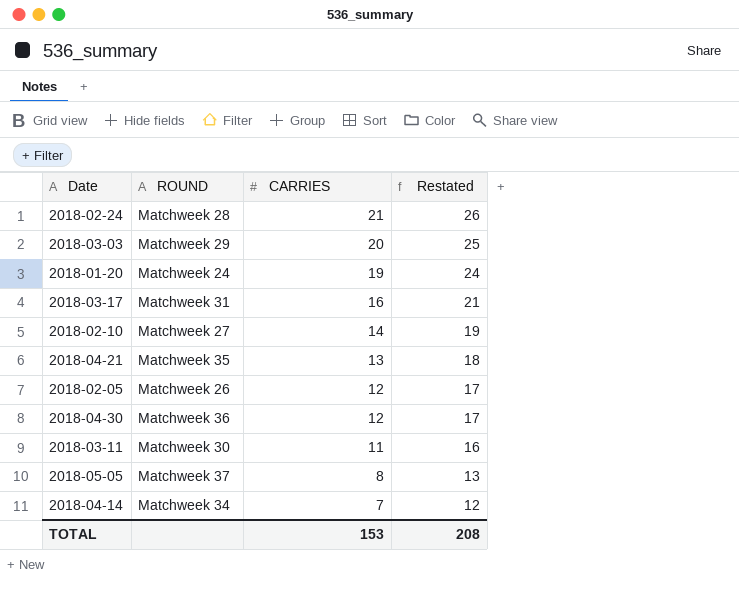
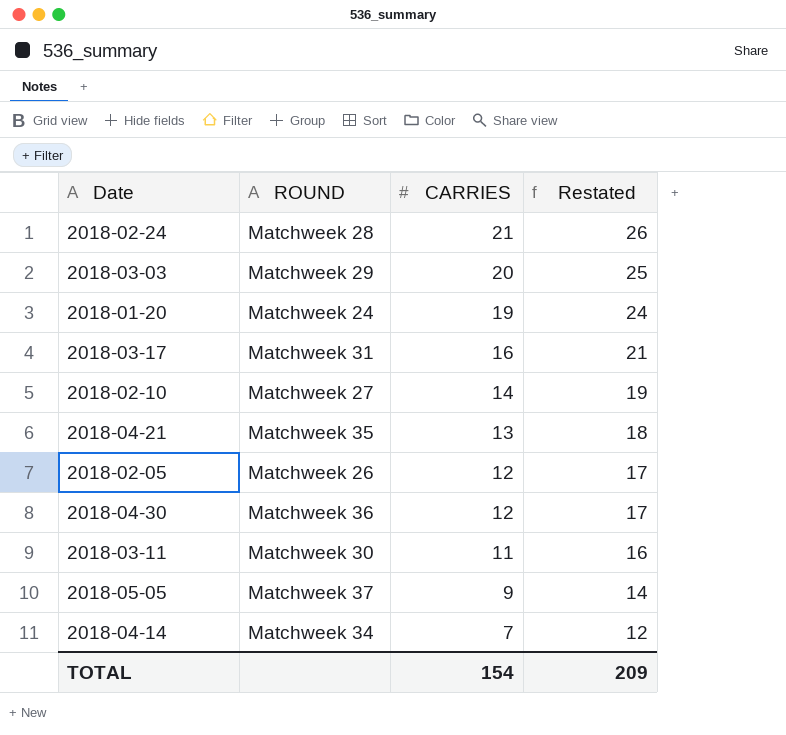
2018-05-05 | CARRIES: 8 -> 9
2018-05-05 | Restated: 13 -> 14
TOTAL | CARRIES: 153 -> 154
TOTAL | Restated: 208 -> 209

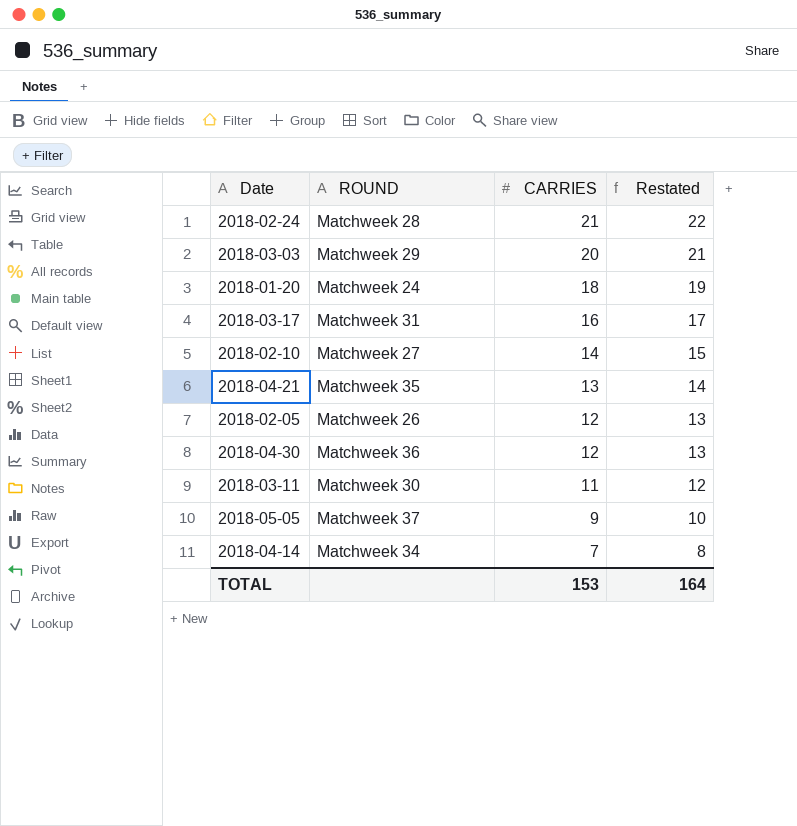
column Restated | formula: [CARRIES] + 5 -> [CARRIES] + 1
2018-01-20 | CARRIES: 19 -> 18
TOTAL | CARRIES: 154 -> 153
TOTAL | Restated: 209 -> 164

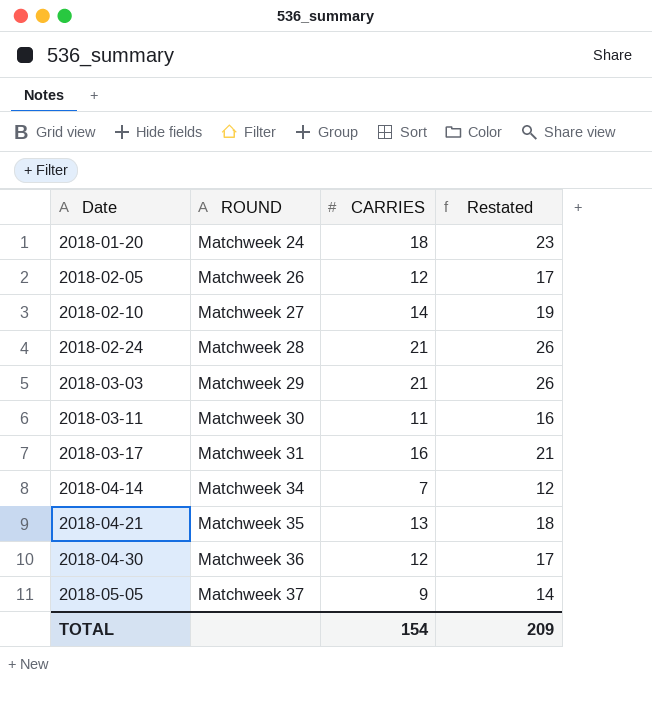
row order: CARRIES descending -> Date ascending
column Restated | formula: [CARRIES] + 1 -> [CARRIES] + 5
2018-03-03 | CARRIES: 20 -> 21
TOTAL | CARRIES: 153 -> 154
TOTAL | Restated: 164 -> 209

